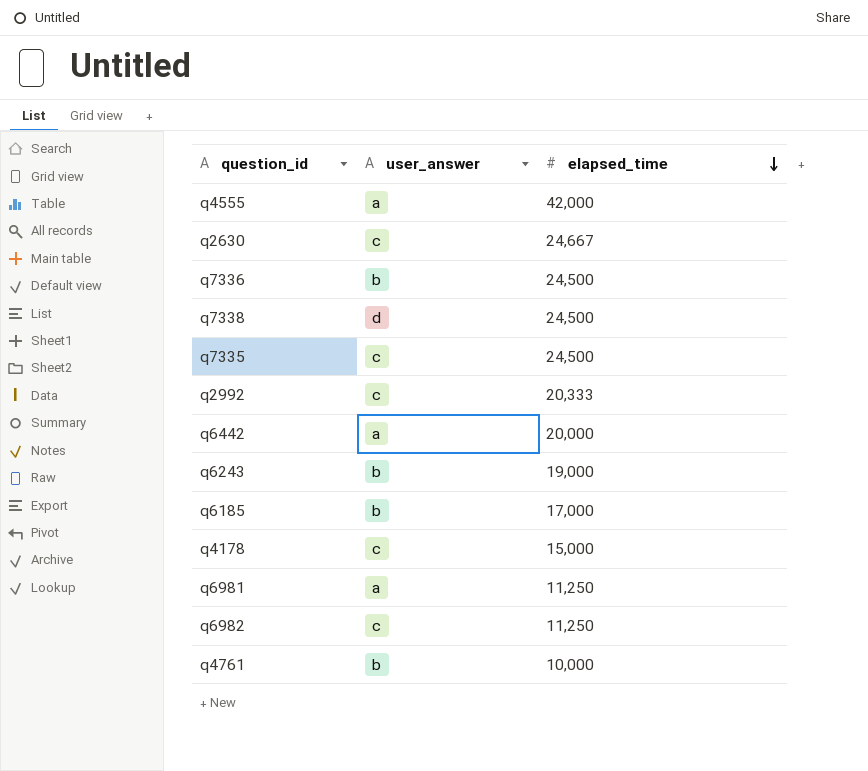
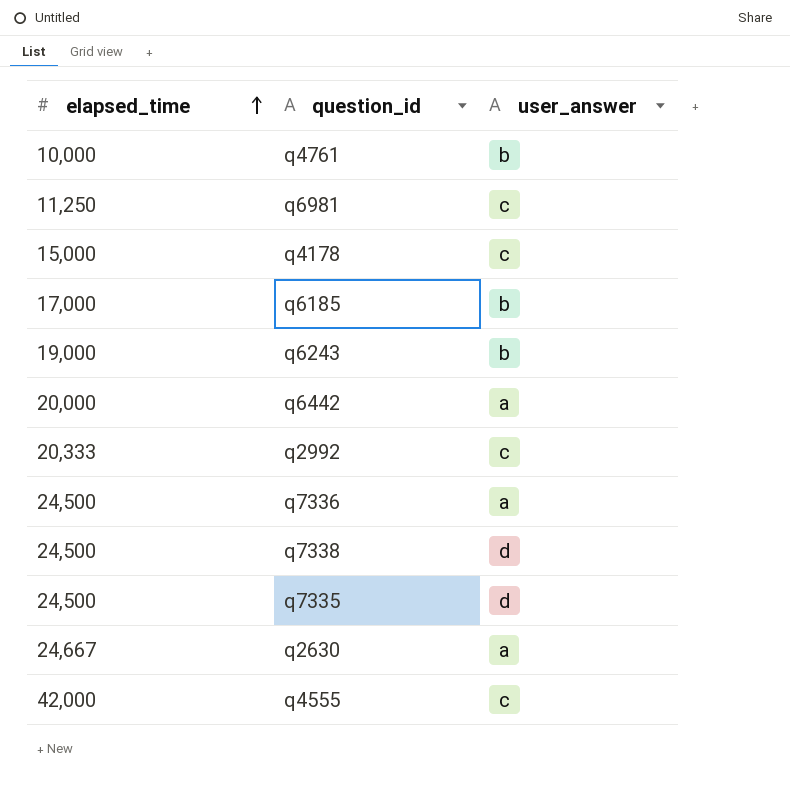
row order: elapsed_time descending -> elapsed_time ascending
column elapsed_time | position: 3 -> 1
row q6982: c | 11,250 -> none
q6981 | user_answer: a -> c
q7336 | user_answer: b -> a
q7335 | user_answer: c -> d
q2630 | user_answer: c -> a
q4555 | user_answer: a -> c

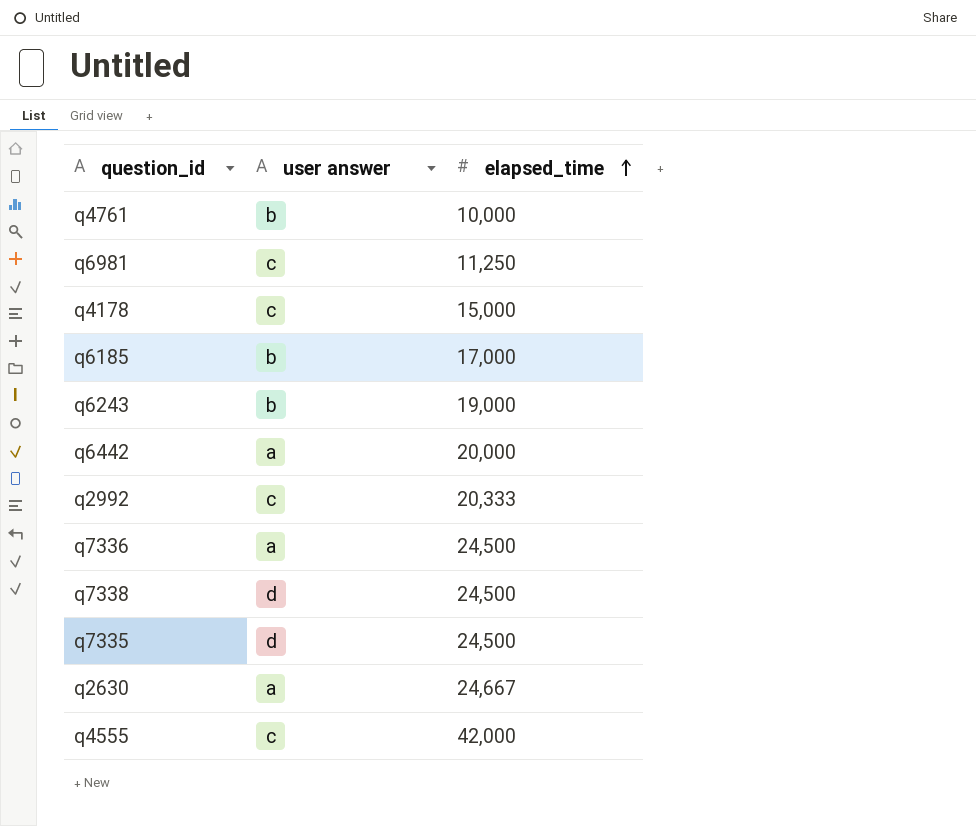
column name: user_answer -> user answer
column elapsed_time | position: 1 -> 3

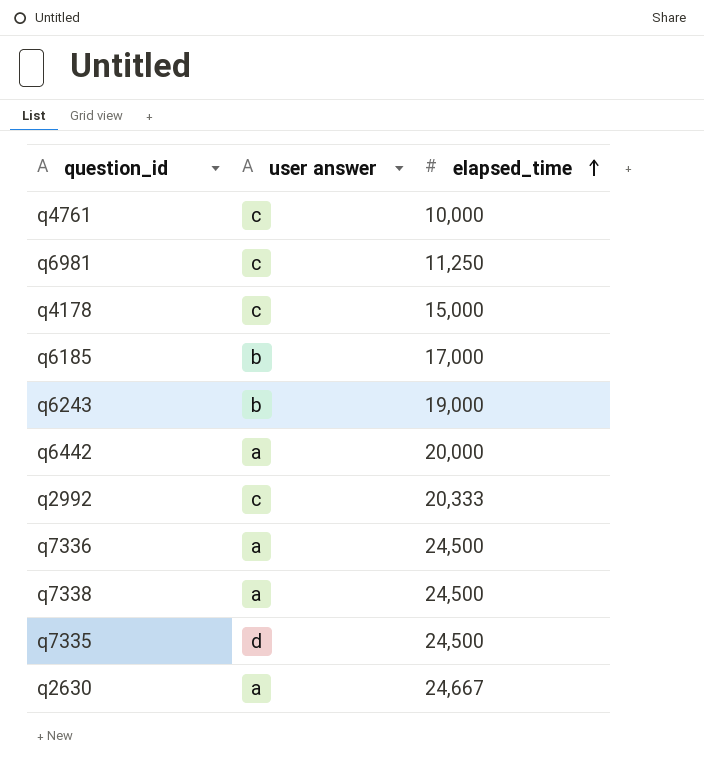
row q4555: c | 42,000 -> none
q4761 | user answer: b -> c
q7338 | user answer: d -> a

